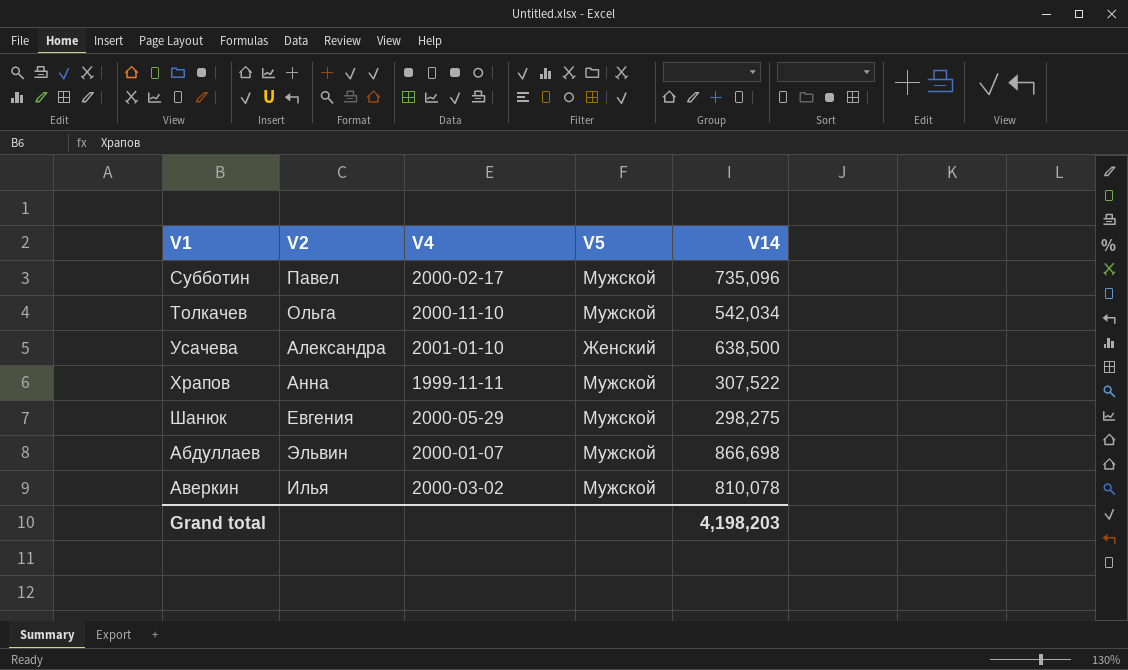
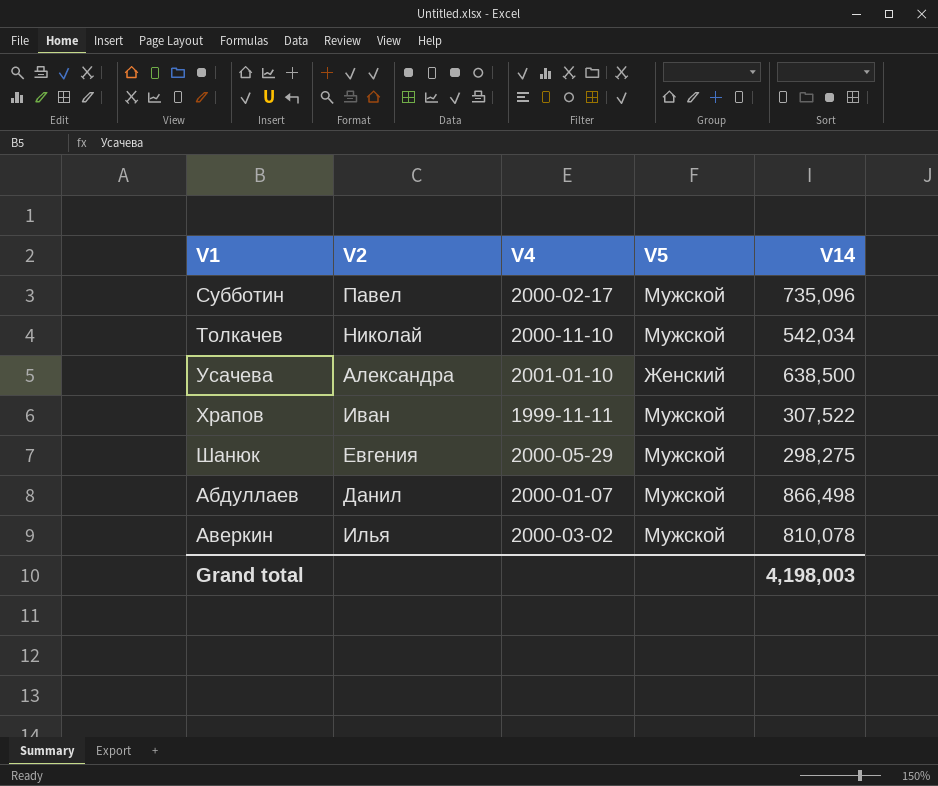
Толкачев | V2: Ольга -> Николай
Храпов | V2: Анна -> Иван
Абдуллаев | V2: Эльвин -> Данил
Абдуллаев | V14: 866,698 -> 866,498
Grand total | V14: 4,198,203 -> 4,198,003

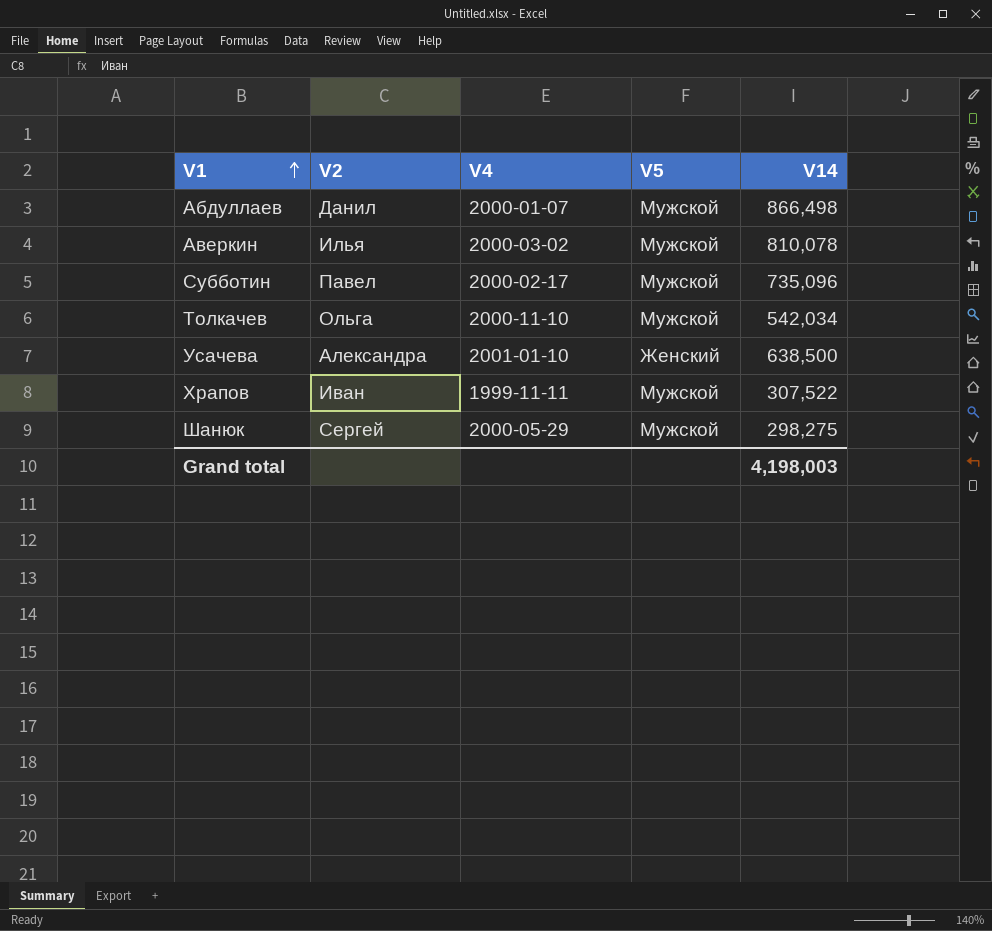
row order: none -> V1 ascending
Толкачев | V2: Николай -> Ольга
Шанюк | V2: Евгения -> Сергей

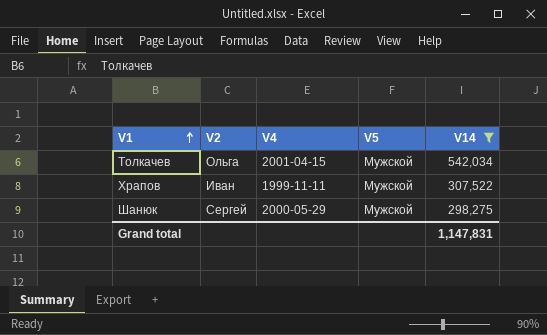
filter: none -> V14 <= 542,034
Толкачев | V4: 2000-11-10 -> 2001-04-15
Grand total | V14: 4,198,003 -> 1,147,831

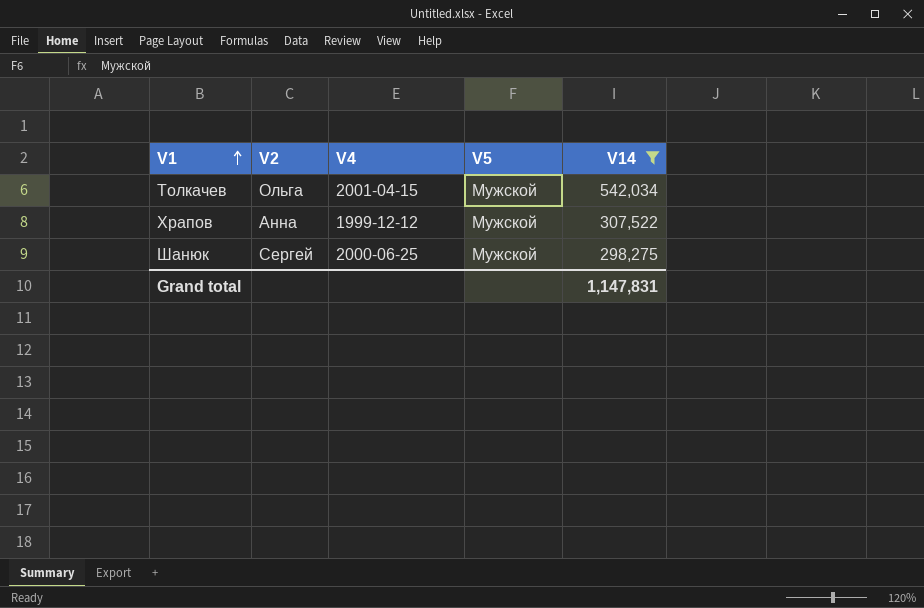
Храпов | V2: Иван -> Анна
Храпов | V4: 1999-11-11 -> 1999-12-12
Шанюк | V4: 2000-05-29 -> 2000-06-25

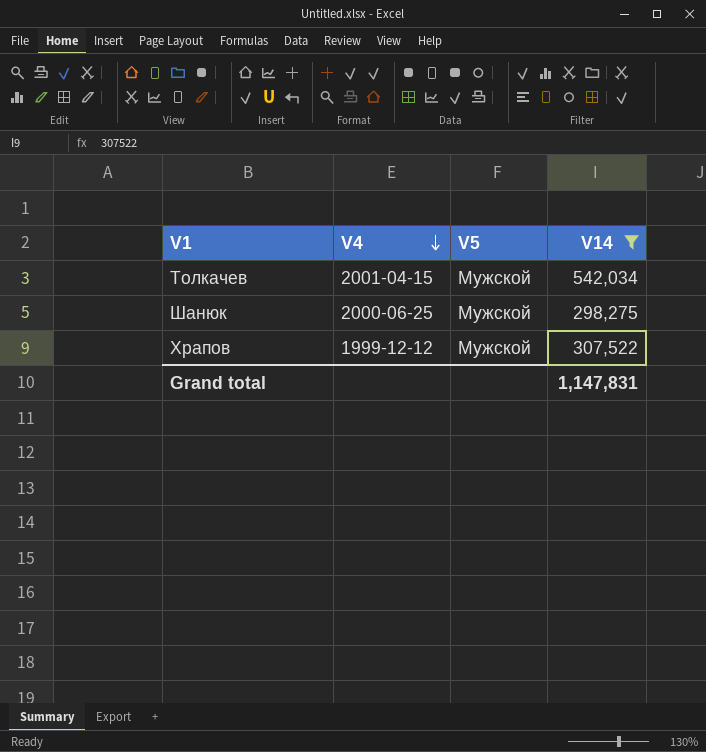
row order: V1 ascending -> V4 descending
column V2 | position: 2 -> none

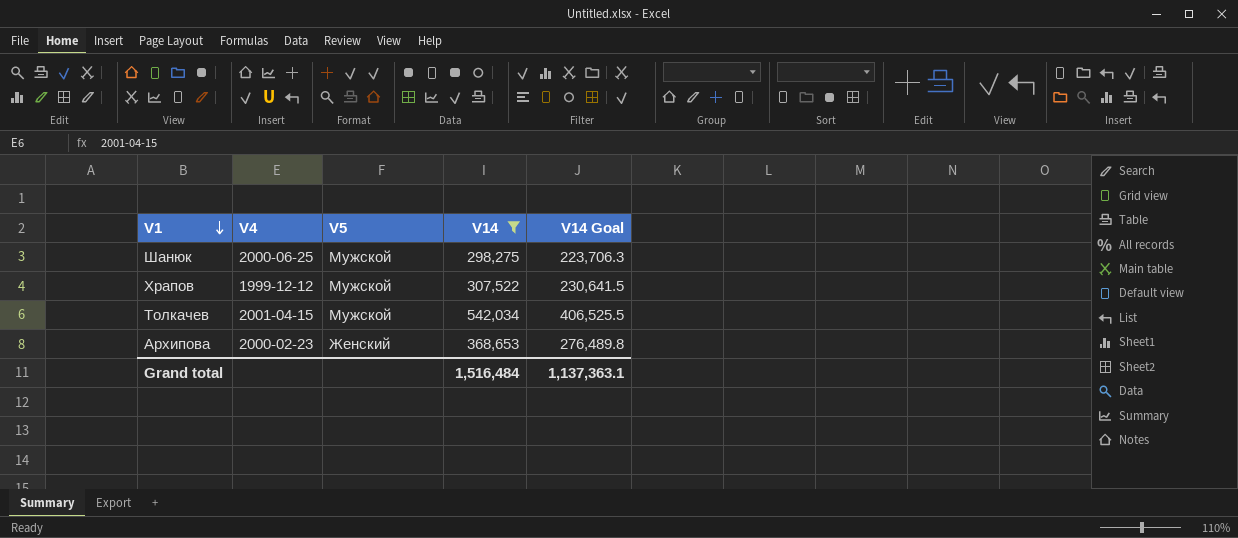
row order: V4 descending -> V1 descending
column V14 Goal | formula: none -> [V14] * 0.75
row Архипова: none -> 2000-02-23 | Женский | 368,653 | 276,489.8
Grand total | V14: 1,147,831 -> 1,516,484

